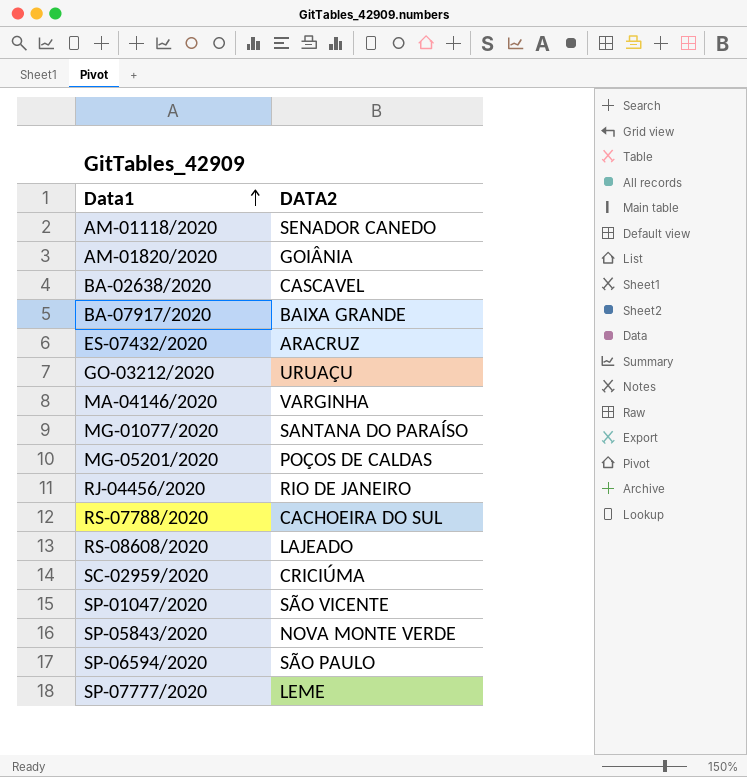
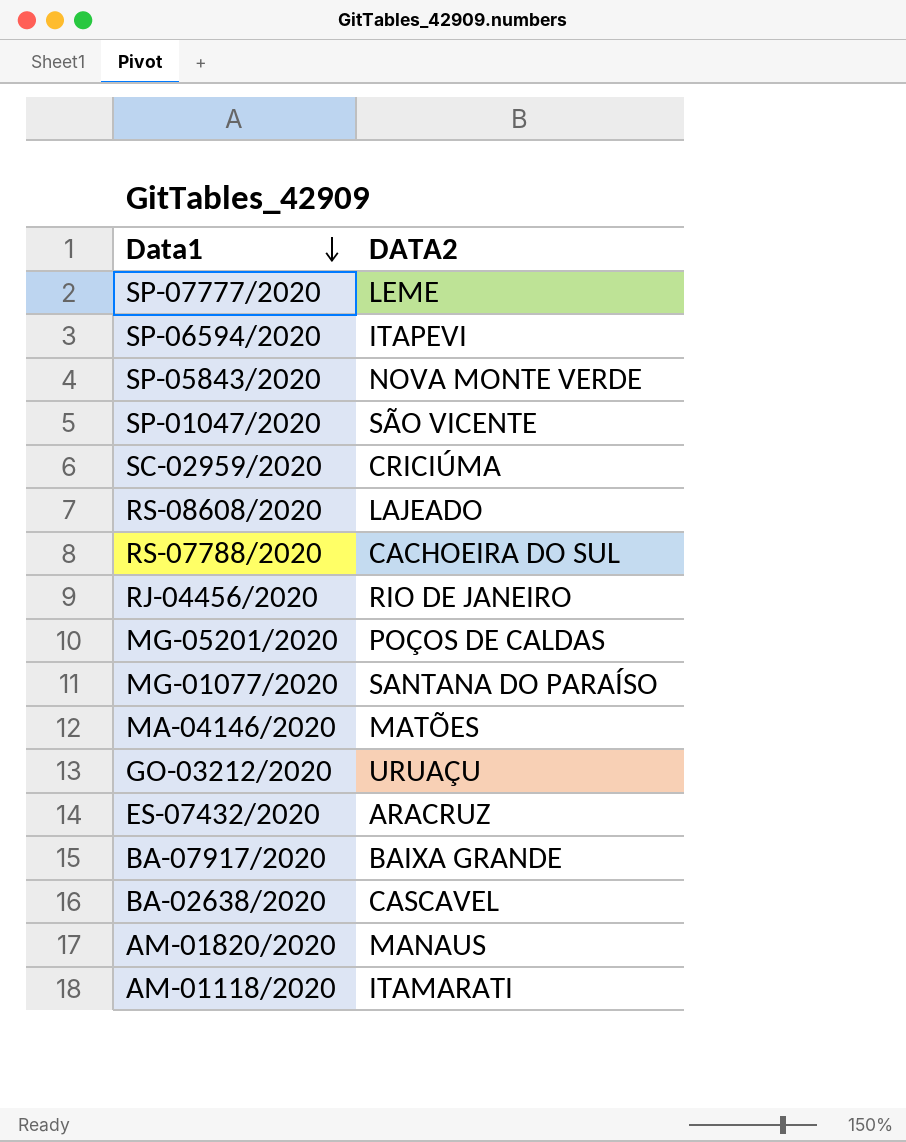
row order: Data1 ascending -> Data1 descending
SP-06594/2020 | DATA2: SÃO PAULO -> ITAPEVI
MA-04146/2020 | DATA2: VARGINHA -> MATÕES
AM-01820/2020 | DATA2: GOIÂNIA -> MANAUS
AM-01118/2020 | DATA2: SENADOR CANEDO -> ITAMARATI

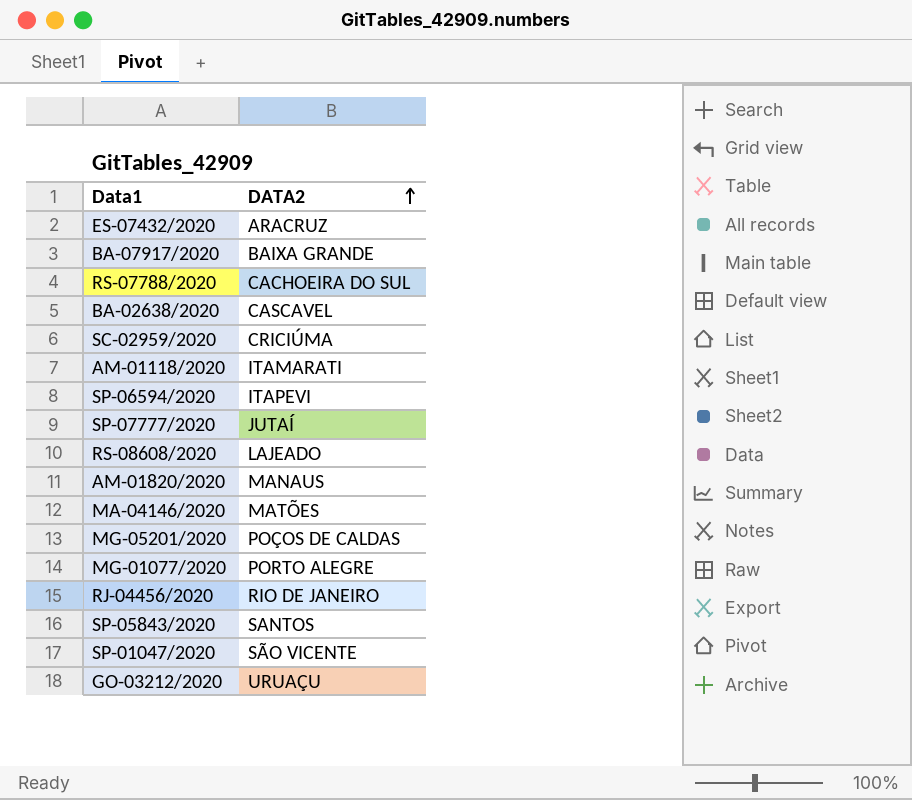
row order: Data1 descending -> DATA2 ascending
SP-07777/2020 | DATA2: LEME -> JUTAÍ
MG-01077/2020 | DATA2: SANTANA DO PARAÍSO -> PORTO ALEGRE
SP-05843/2020 | DATA2: NOVA MONTE VERDE -> SANTOS

